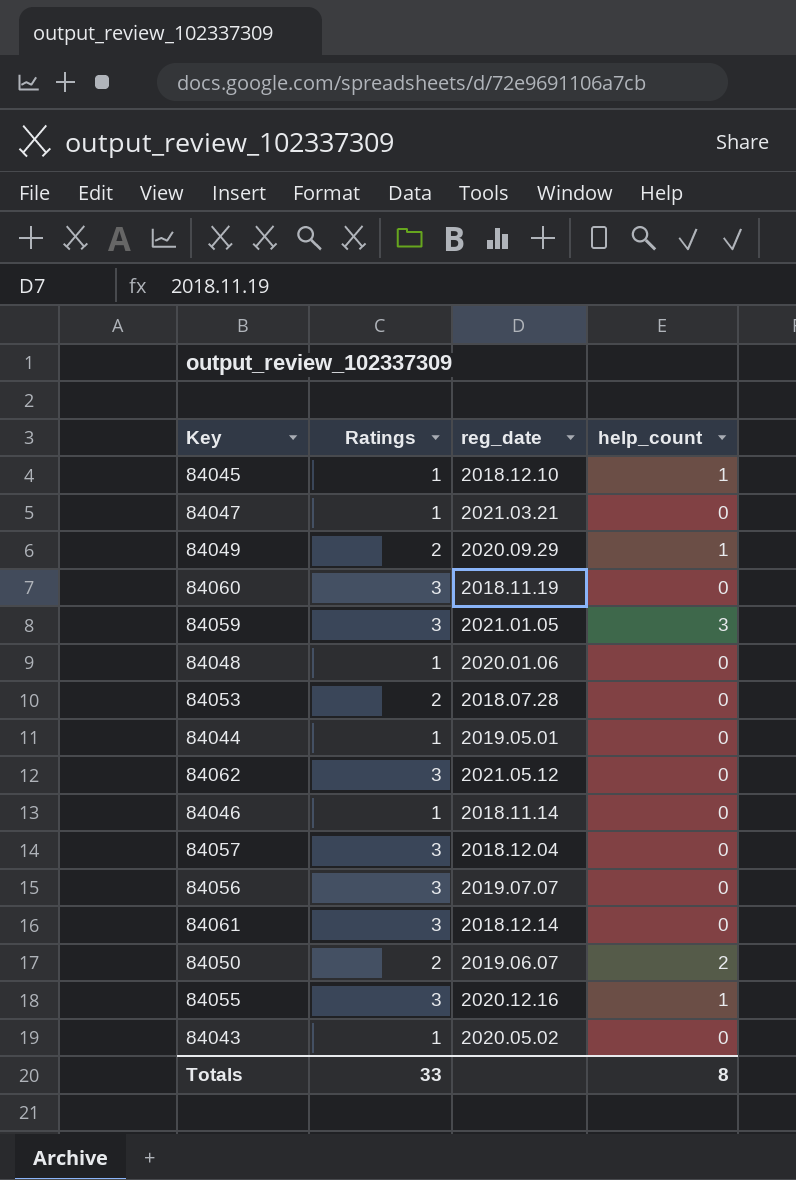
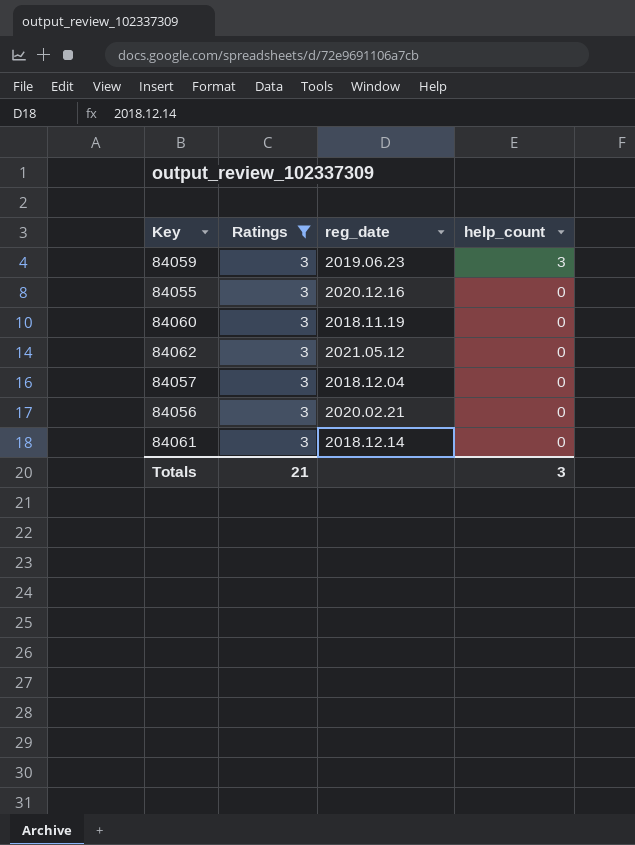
filter: none -> Ratings = 3
row order: none -> help_count descending
84059 | reg_date: 2021.01.05 -> 2019.06.23
84055 | help_count: 1 -> 0
84056 | reg_date: 2019.07.07 -> 2020.02.21
Totals | Ratings: 33 -> 21
Totals | help_count: 8 -> 3

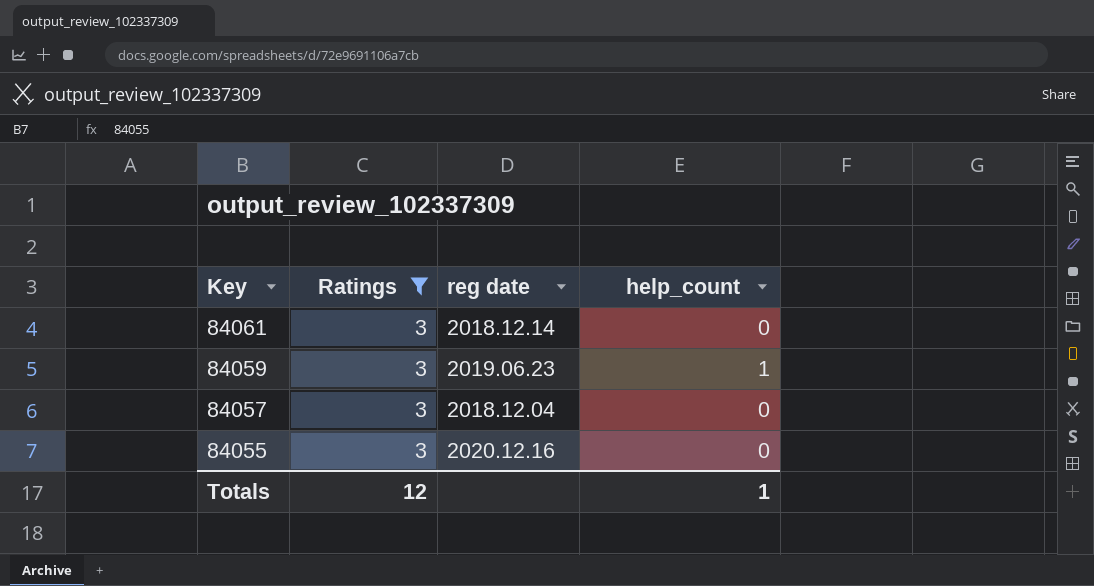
row order: help_count descending -> Key descending
column name: reg_date -> reg date
row 84060: 3 | 2018.11.19 | 0 -> none
row 84062: 3 | 2021.05.12 | 0 -> none
row 84056: 3 | 2020.02.21 | 0 -> none
84059 | help_count: 3 -> 1
Totals | Ratings: 21 -> 12
Totals | help_count: 3 -> 1

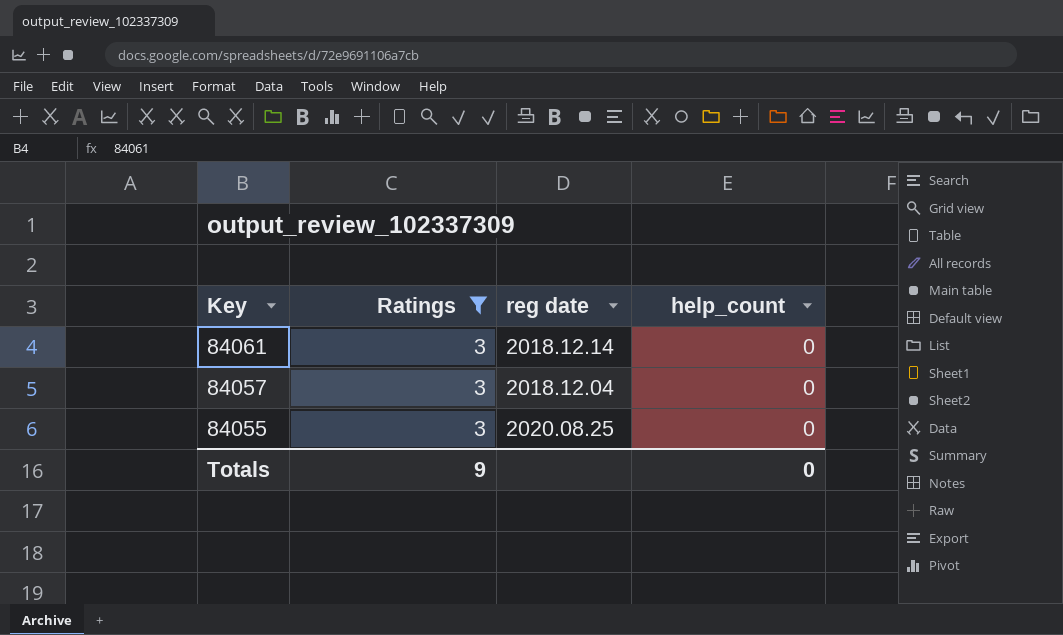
row 84059: 3 | 2019.06.23 | 1 -> none
84055 | reg date: 2020.12.16 -> 2020.08.25
Totals | Ratings: 12 -> 9
Totals | help_count: 1 -> 0

